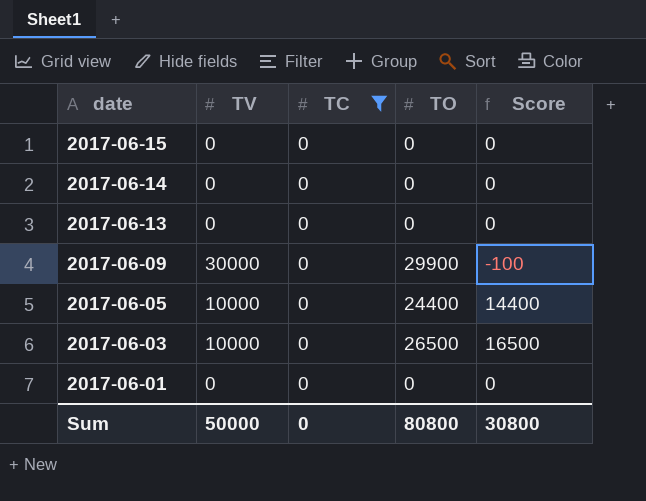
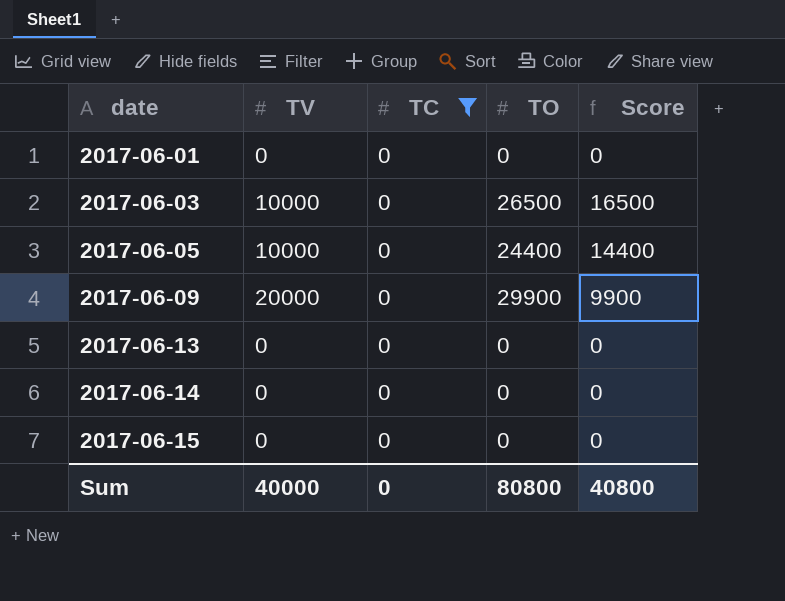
row order: date descending -> date ascending
2017-06-09 | TV: 30000 -> 20000
2017-06-09 | Score: -100 -> 9900
Sum | TV: 50000 -> 40000
Sum | Score: 30800 -> 40800

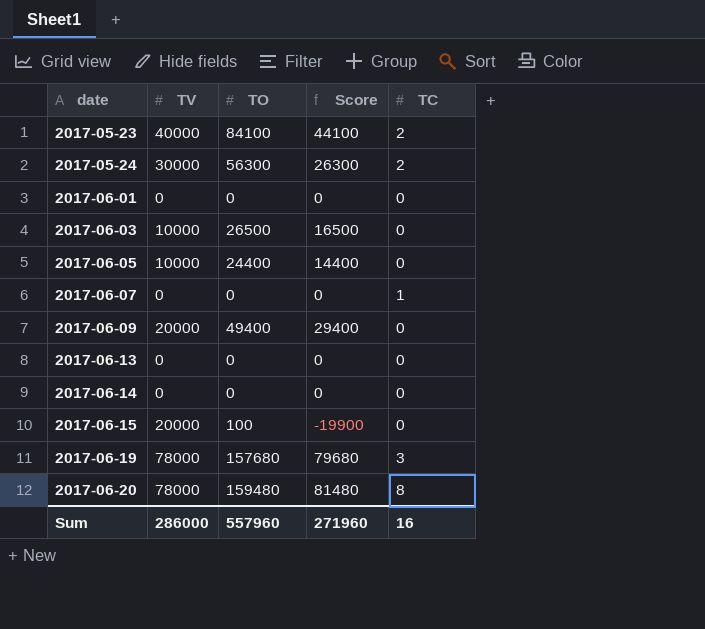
filter: TC = 0 -> none
column TC | position: 3 -> 5
2017-06-09 | TO: 29900 -> 49400
2017-06-09 | Score: 9900 -> 29400
2017-06-15 | TV: 0 -> 20000
2017-06-15 | TO: 0 -> 100
2017-06-15 | Score: 0 -> -19900
Sum | TV: 40000 -> 286000
Sum | TO: 80800 -> 557960
Sum | Score: 40800 -> 271960
Sum | TC: 0 -> 16

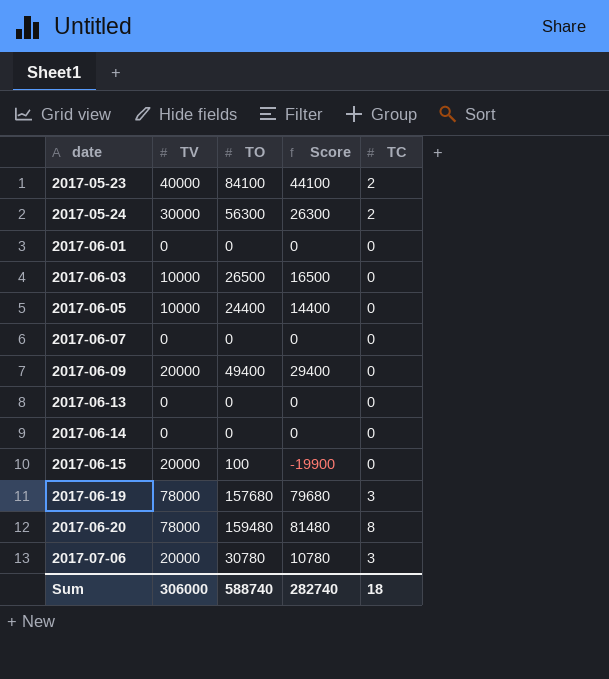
2017-06-07 | TC: 1 -> 0
row 2017-07-06: none -> 20000 | 30780 | 10780 | 3
Sum | TV: 286000 -> 306000
Sum | TO: 557960 -> 588740
Sum | Score: 271960 -> 282740
Sum | TC: 16 -> 18

